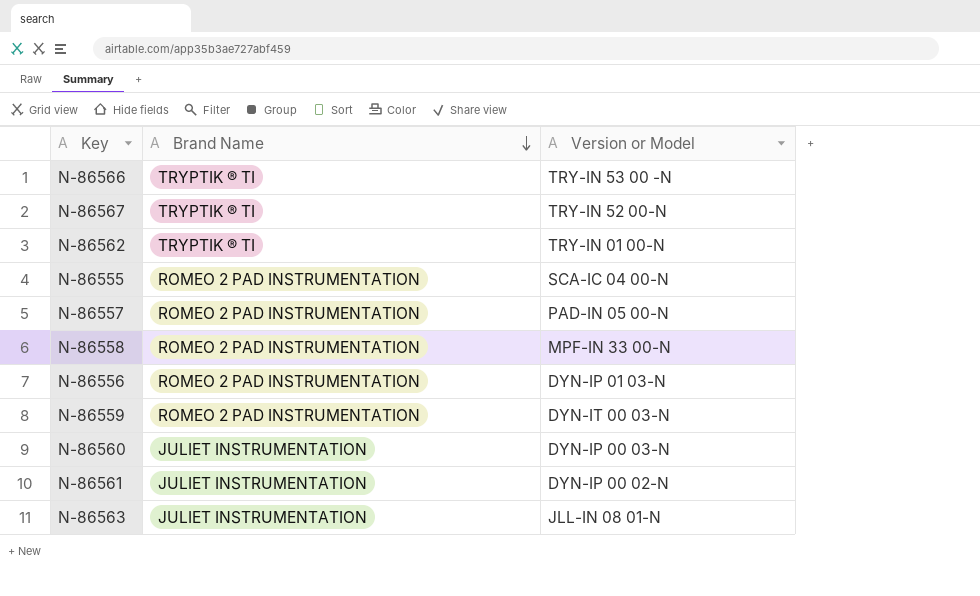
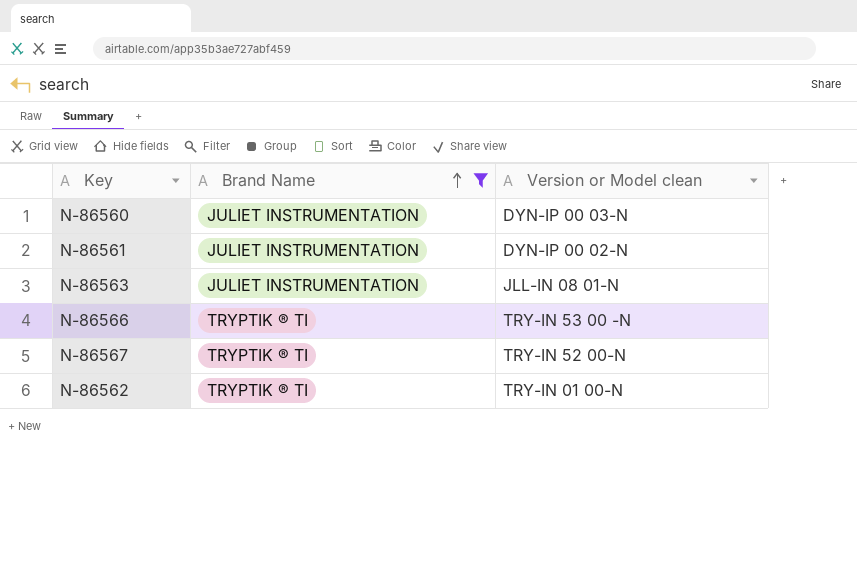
filter: none -> Brand Name != ROMEO 2 PAD INSTRUMENTATION
row order: Brand Name descending -> Brand Name ascending
column name: Version or Model -> Version or Model clean

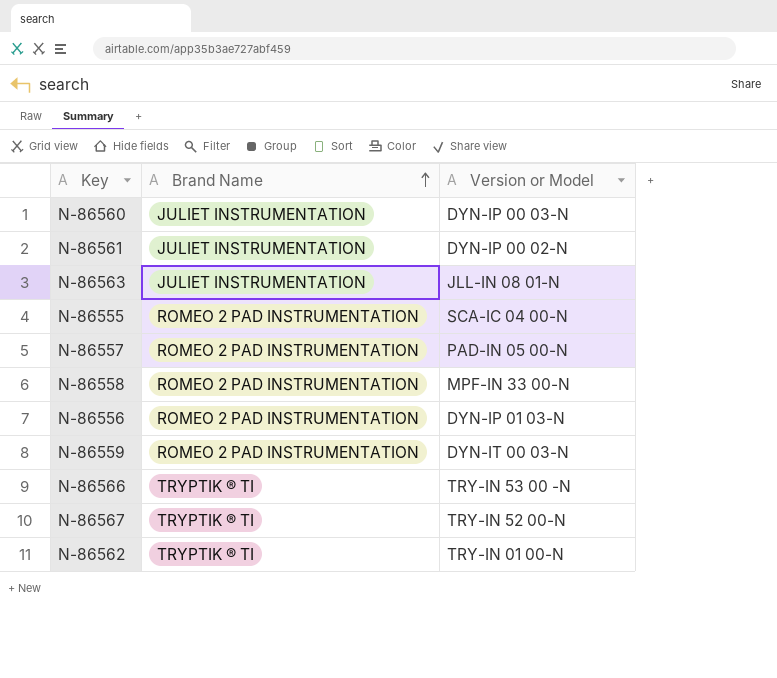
filter: Brand Name != ROMEO 2 PAD INSTRUMENTATION -> none
column name: Version or Model clean -> Version or Model

